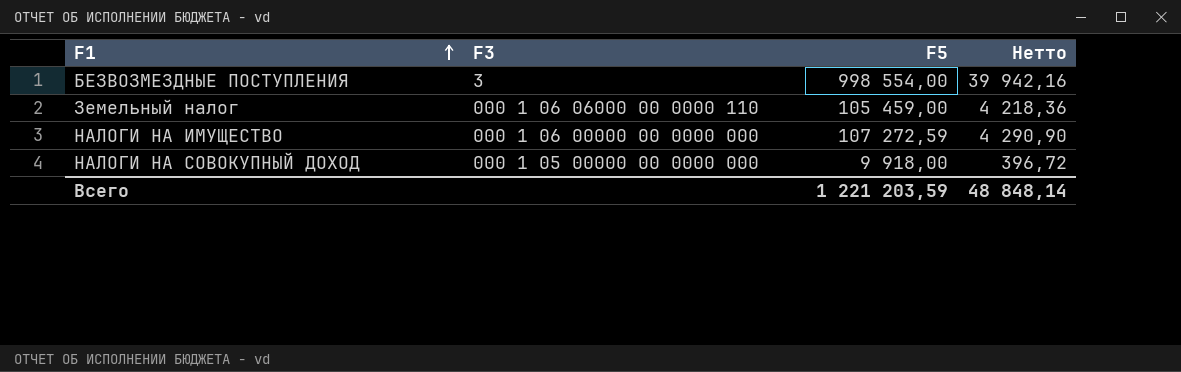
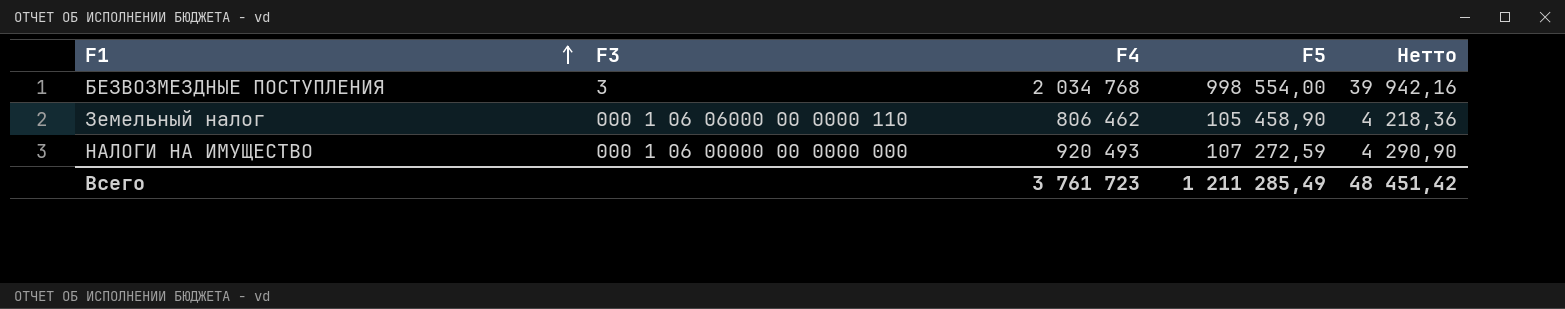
column F4 | position: none -> 3
row НАЛОГИ НА СОВОКУПНЫЙ ДОХОД: 000 1 05 00000 00 0000 000 | 9 918,00 | 396,72 -> none
Земельный налог | F5: 105 459,00 -> 105 458,90
Всего | F5: 1 221 203,59 -> 1 211 285,49
Всего | Нетто: 48 848,14 -> 48 451,42

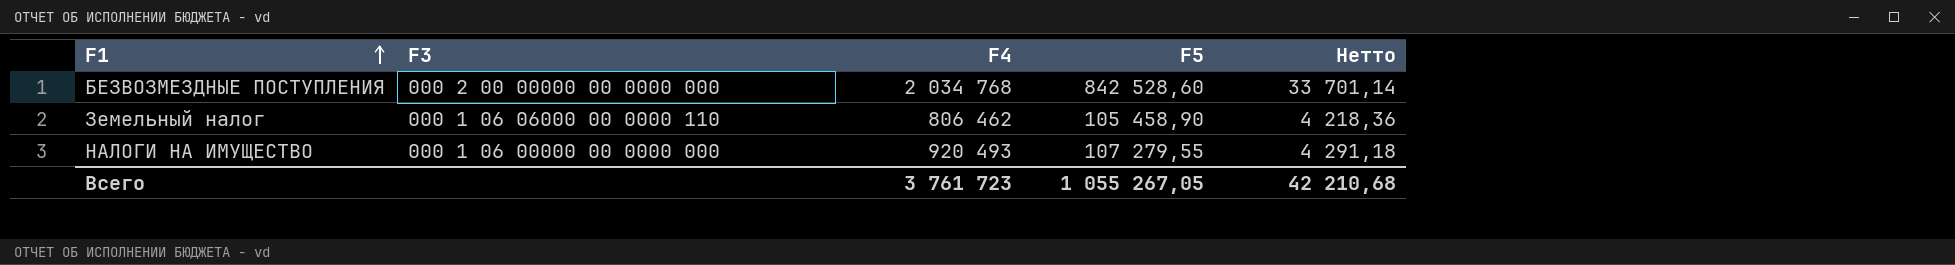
БЕЗВОЗМЕЗДНЫЕ ПОСТУПЛЕНИЯ | F3: 3 -> 000 2 00 00000 00 0000 000
БЕЗВОЗМЕЗДНЫЕ ПОСТУПЛЕНИЯ | F5: 998 554,00 -> 842 528,60
БЕЗВОЗМЕЗДНЫЕ ПОСТУПЛЕНИЯ | Нетто: 39 942,16 -> 33 701,14
НАЛОГИ НА ИМУЩЕСТВО | F5: 107 272,59 -> 107 279,55
НАЛОГИ НА ИМУЩЕСТВО | Нетто: 4 290,90 -> 4 291,18
Всего | F5: 1 211 285,49 -> 1 055 267,05
Всего | Нетто: 48 451,42 -> 42 210,68

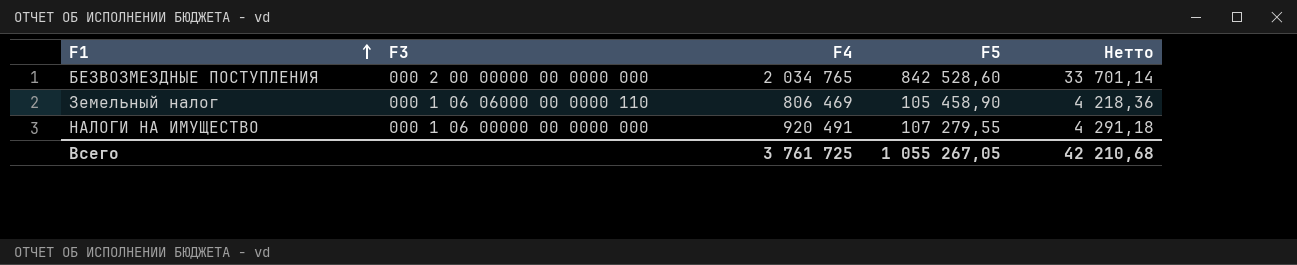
БЕЗВОЗМЕЗДНЫЕ ПОСТУПЛЕНИЯ | F4: 2 034 768 -> 2 034 765
Земельный налог | F4: 806 462 -> 806 469
НАЛОГИ НА ИМУЩЕСТВО | F4: 920 493 -> 920 491
Всего | F4: 3 761 723 -> 3 761 725

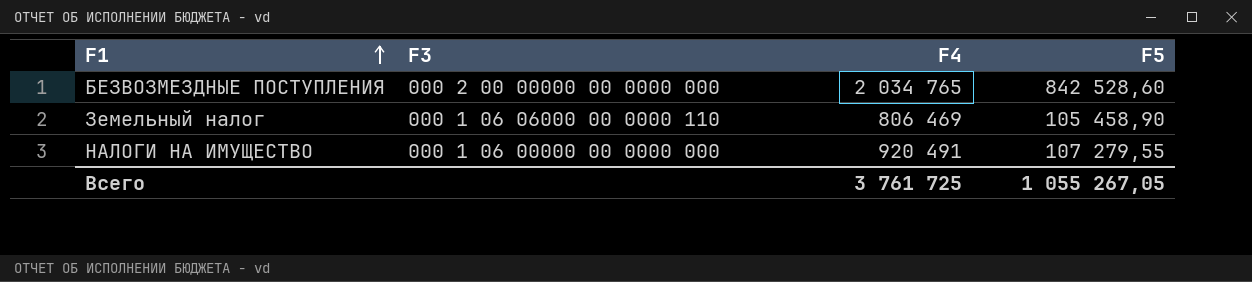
column Нетто | formula: [F5] * 0,04 -> none

